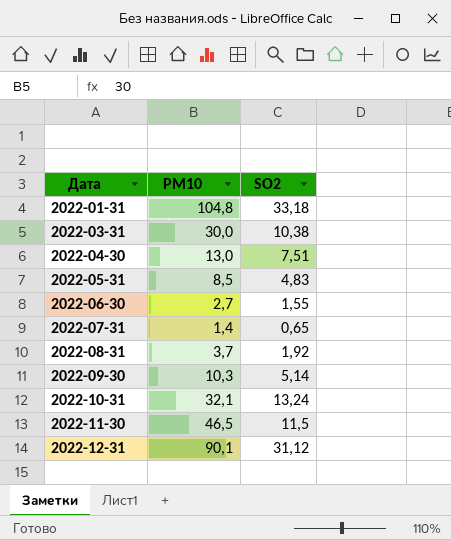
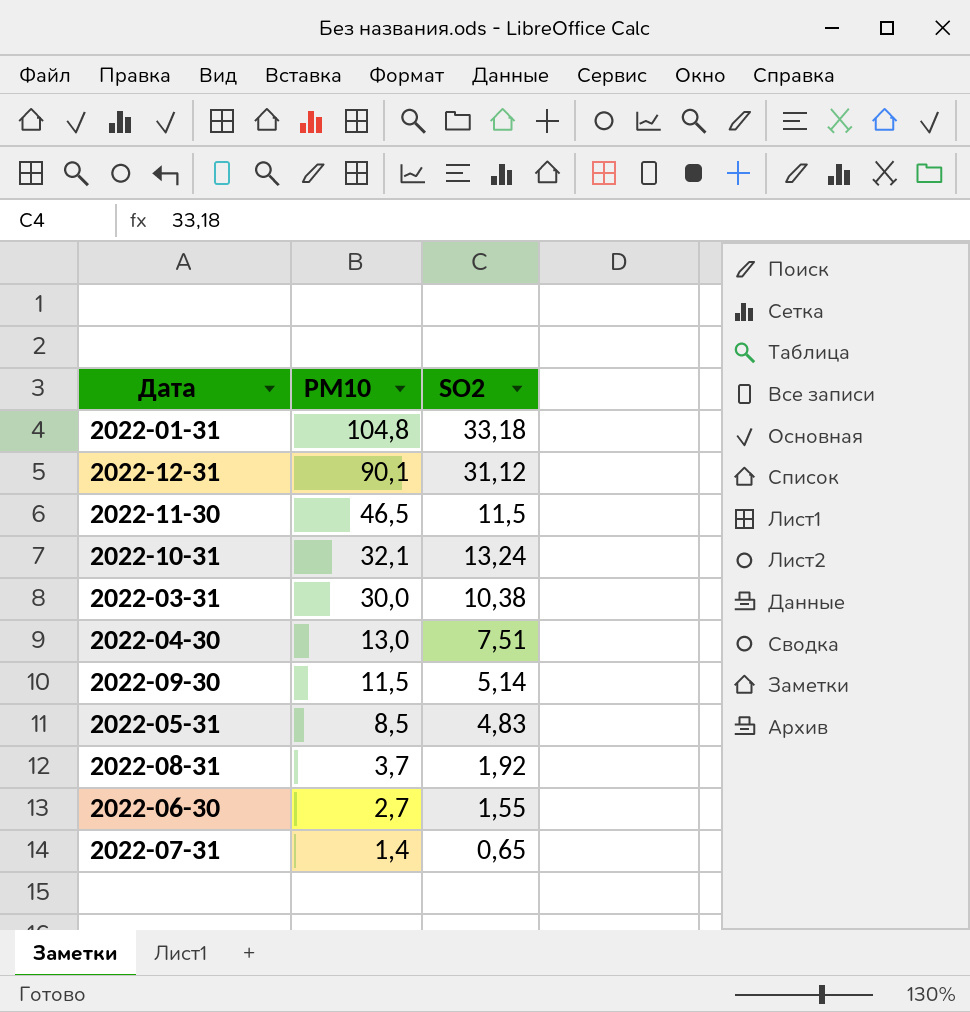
row order: Дата ascending -> PM10 descending
2022-09-30 | PM10: 10,3 -> 11,5

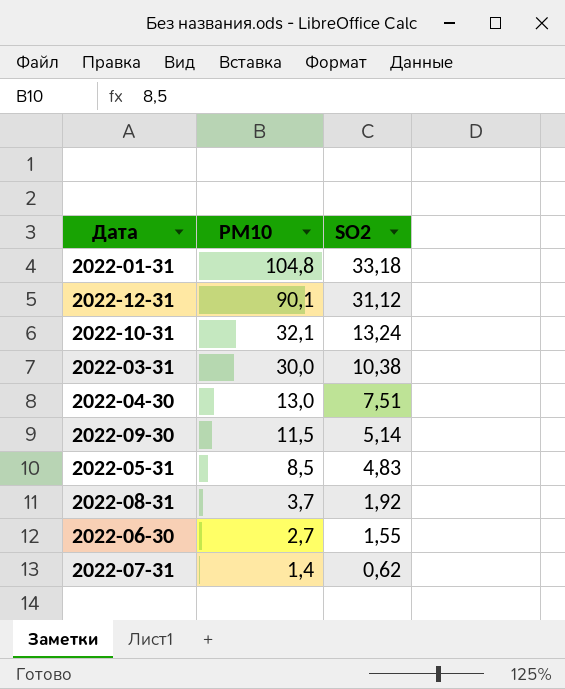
row 2022-11-30: 46,5 | 11,5 -> none
2022-07-31 | SO2: 0,65 -> 0,62

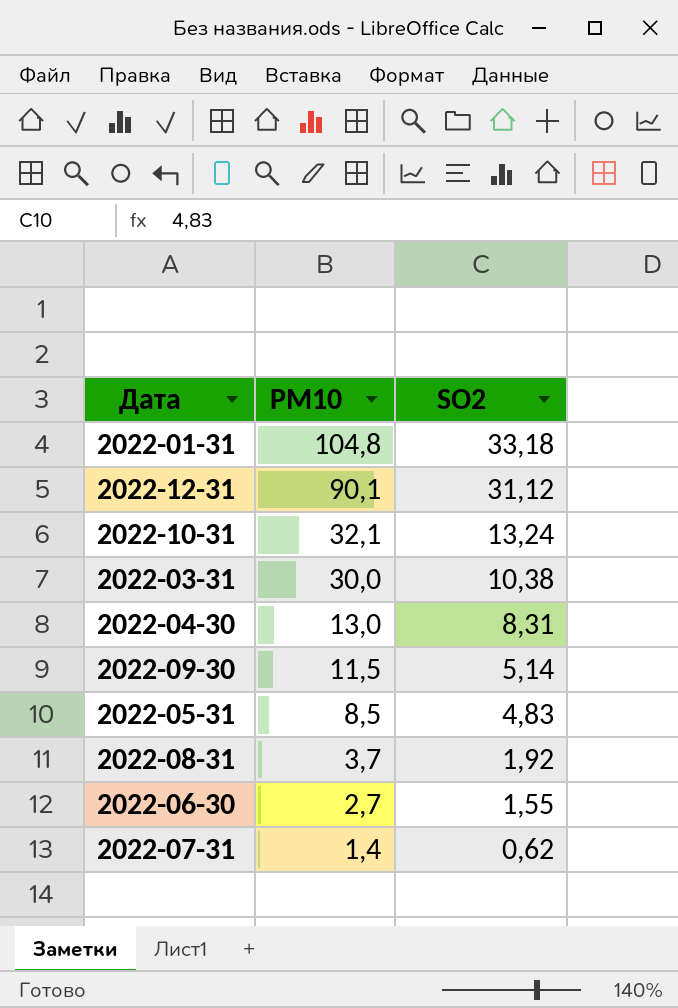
2022-04-30 | SO2: 7,51 -> 8,31

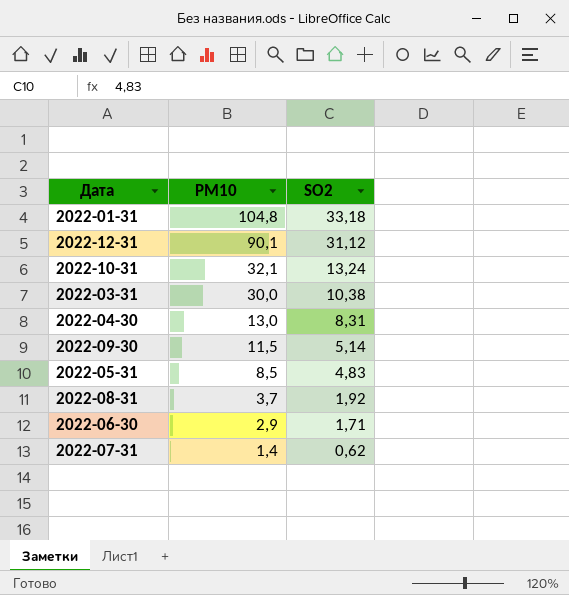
2022-06-30 | PM10: 2,7 -> 2,9
2022-06-30 | SO2: 1,55 -> 1,71

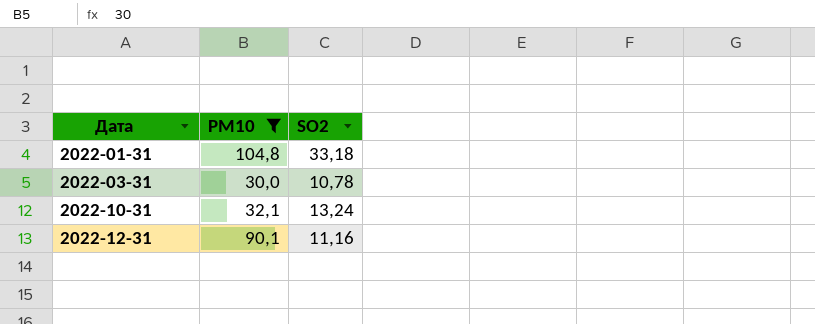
filter: none -> PM10 >= 30,0
row order: PM10 descending -> Дата ascending
2022-03-31 | SO2: 10,38 -> 10,78
2022-12-31 | SO2: 31,12 -> 11,16

